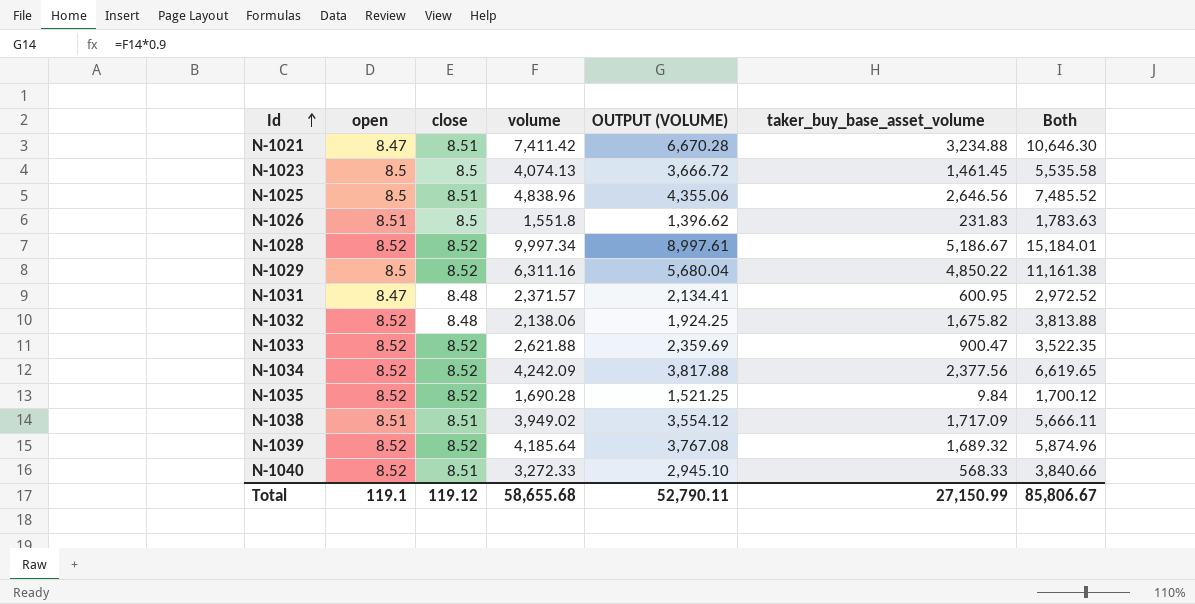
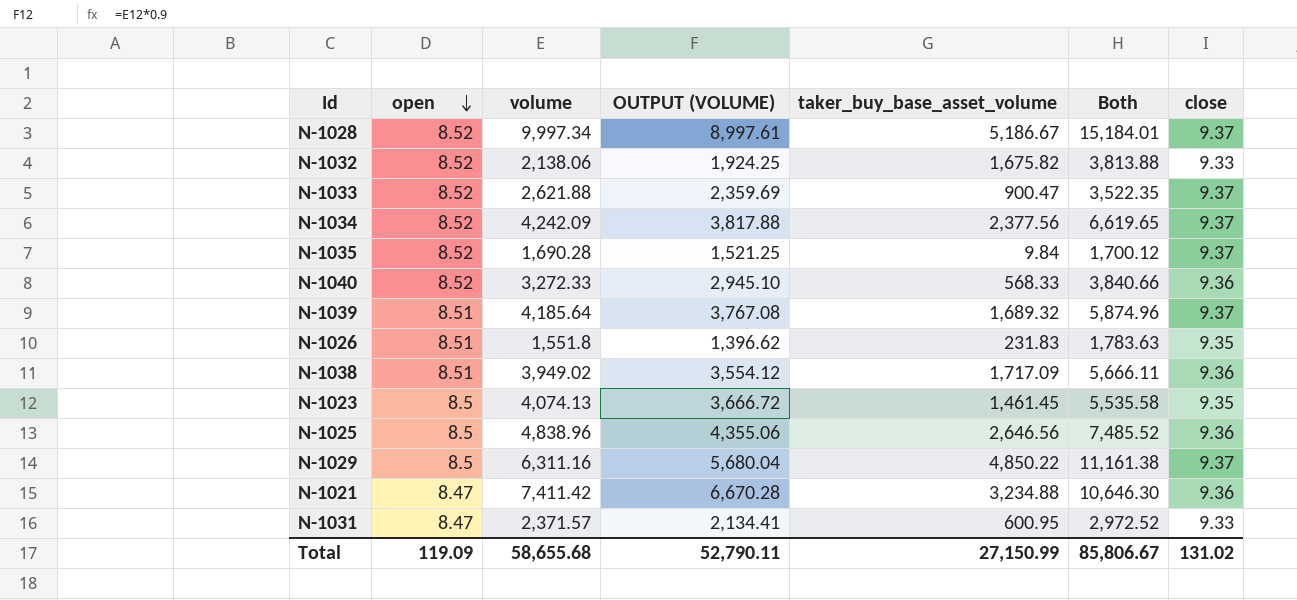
row order: Id ascending -> open descending
column close | position: 3 -> 7
N-1028 | close: 8.52 -> 9.37
N-1032 | close: 8.48 -> 9.33
N-1033 | close: 8.52 -> 9.37
N-1034 | close: 8.52 -> 9.37
N-1035 | close: 8.52 -> 9.37
N-1040 | close: 8.51 -> 9.36
N-1039 | open: 8.52 -> 8.51
N-1039 | close: 8.52 -> 9.37
N-1026 | close: 8.5 -> 9.35
N-1038 | close: 8.51 -> 9.36
N-1023 | close: 8.5 -> 9.35
N-1025 | close: 8.51 -> 9.36
N-1029 | close: 8.52 -> 9.37
N-1021 | close: 8.51 -> 9.36
N-1031 | close: 8.48 -> 9.33
Total | open: 119.1 -> 119.09
Total | close: 119.12 -> 131.02

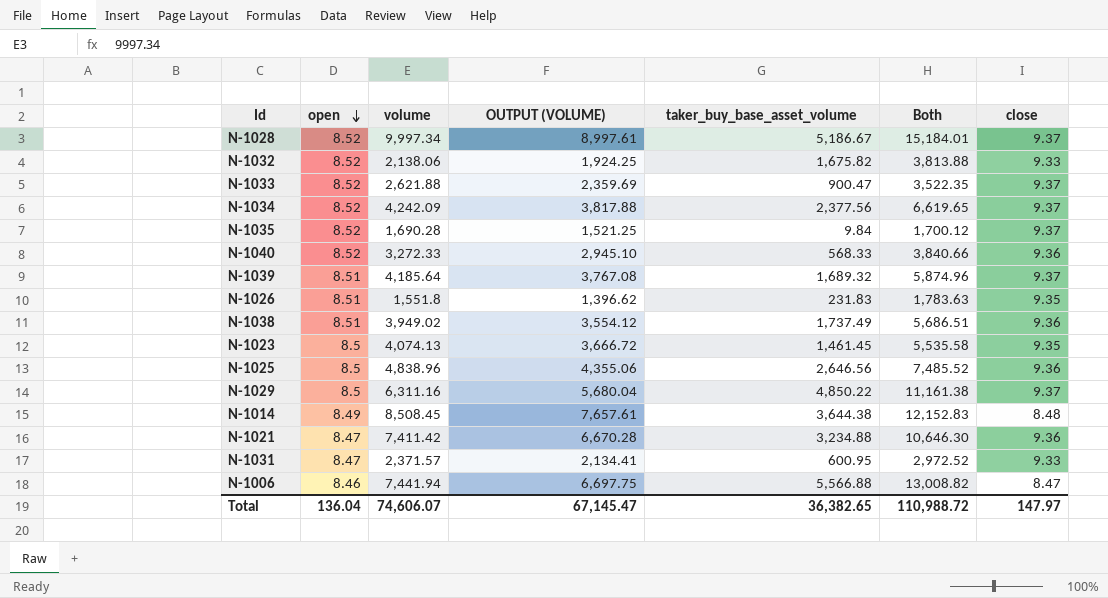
N-1038 | taker_buy_base_asset_volume: 1,717.09 -> 1,737.49
N-1038 | Both: 5,666.11 -> 5,686.51
row N-1014: none -> 8.49 | 8,508.45 | 7,657.61 | 3,644.38 | 12,152.83 | 8.48
row N-1006: none -> 8.46 | 7,441.94 | 6,697.75 | 5,566.88 | 13,008.82 | 8.47
Total | open: 119.09 -> 136.04
Total | volume: 58,655.68 -> 74,606.07
Total | OUTPUT (VOLUME): 52,790.11 -> 67,145.47
Total | taker_buy_base_asset_volume: 27,150.99 -> 36,382.65
Total | Both: 85,806.67 -> 110,988.72
Total | close: 131.02 -> 147.97

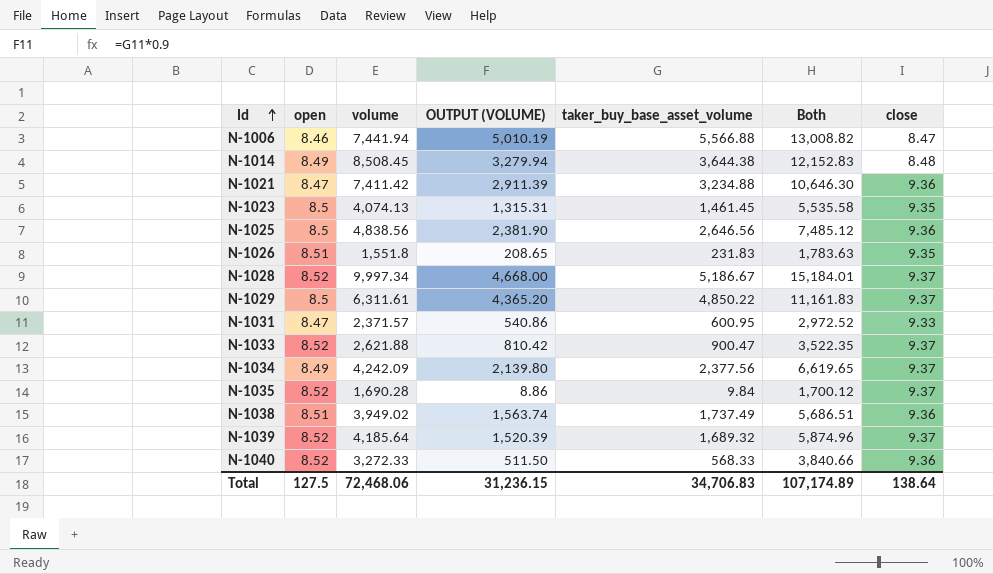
row order: open descending -> Id ascending
column OUTPUT (VOLUME) | formula: [volume] * 0.9 -> [taker_buy_base_asset_volume] * 0.9
row N-1032: 8.52 | 2,138.06 | 1,924.25 | 1,675.82 | 3,813.88 | 9.33 -> none
N-1025 | volume: 4,838.96 -> 4,838.56
N-1025 | Both: 7,485.52 -> 7,485.12
N-1029 | volume: 6,311.16 -> 6,311.61
N-1029 | Both: 11,161.38 -> 11,161.83
N-1034 | open: 8.52 -> 8.49
N-1039 | open: 8.51 -> 8.52
Total | open: 136.04 -> 127.5
Total | volume: 74,606.07 -> 72,468.06
Total | OUTPUT (VOLUME): 67,145.47 -> 31,236.15
Total | taker_buy_base_asset_volume: 36,382.65 -> 34,706.83
Total | Both: 110,988.72 -> 107,174.89
Total | close: 147.97 -> 138.64

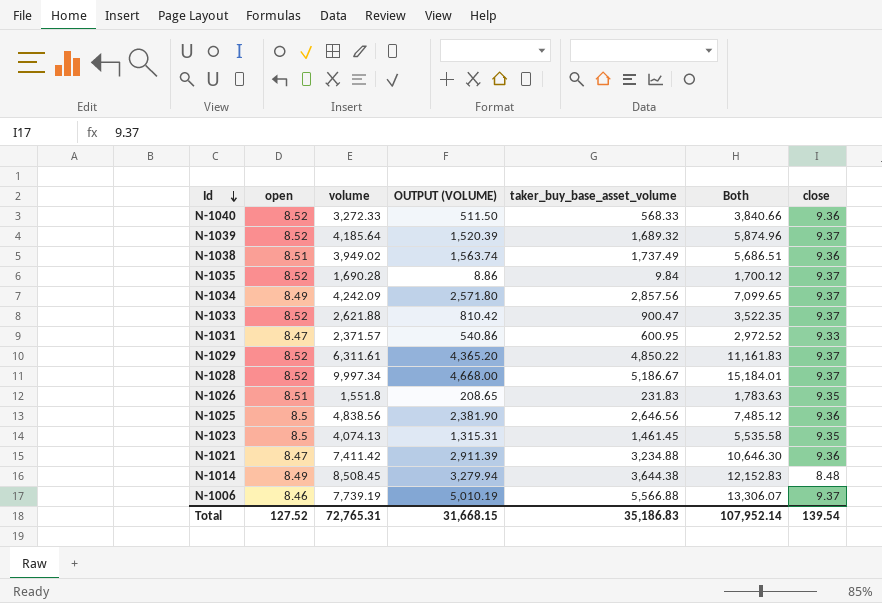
row order: Id ascending -> Id descending
N-1034 | OUTPUT (VOLUME): 2,139.80 -> 2,571.80
N-1034 | taker_buy_base_asset_volume: 2,377.56 -> 2,857.56
N-1034 | Both: 6,619.65 -> 7,099.65
N-1029 | open: 8.5 -> 8.52
N-1006 | volume: 7,441.94 -> 7,739.19
N-1006 | Both: 13,008.82 -> 13,306.07
N-1006 | close: 8.47 -> 9.37
Total | open: 127.5 -> 127.52
Total | volume: 72,468.06 -> 72,765.31
Total | OUTPUT (VOLUME): 31,236.15 -> 31,668.15
Total | taker_buy_base_asset_volume: 34,706.83 -> 35,186.83
Total | Both: 107,174.89 -> 107,952.14
Total | close: 138.64 -> 139.54

